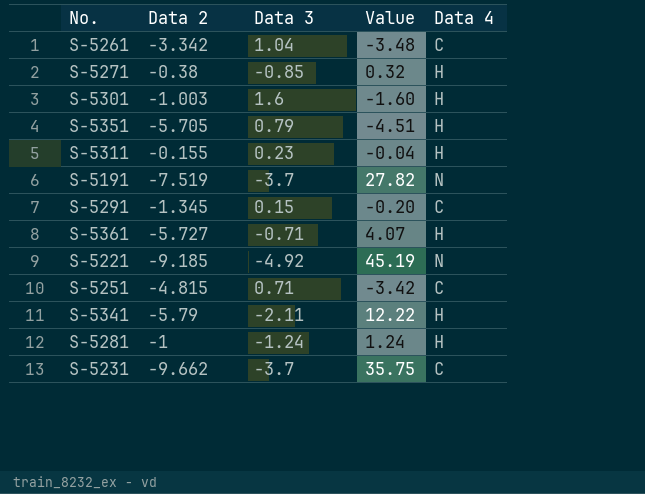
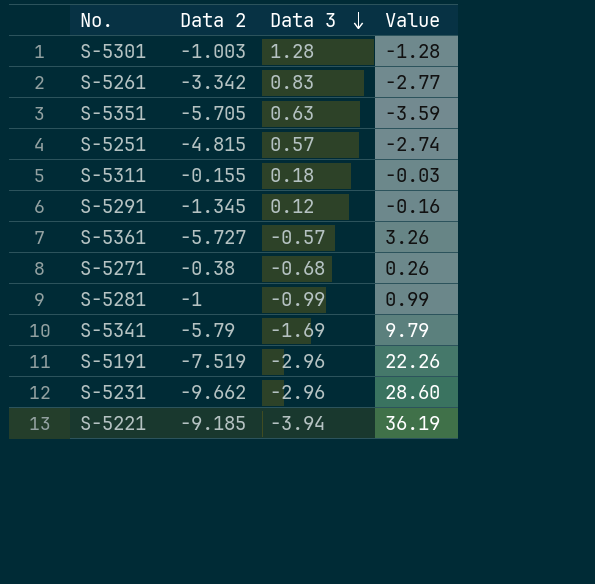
row order: none -> Data 3 descending
column Data 4 | position: 5 -> none
S-5301 | Data 3: 1.6 -> 1.28
S-5301 | Value: -1.60 -> -1.28
S-5261 | Data 3: 1.04 -> 0.83
S-5261 | Value: -3.48 -> -2.77
S-5351 | Data 3: 0.79 -> 0.63
S-5351 | Value: -4.51 -> -3.59
S-5251 | Data 3: 0.71 -> 0.57
S-5251 | Value: -3.42 -> -2.74
S-5311 | Data 3: 0.23 -> 0.18
S-5311 | Value: -0.04 -> -0.03
S-5291 | Data 3: 0.15 -> 0.12
S-5291 | Value: -0.20 -> -0.16
S-5361 | Data 3: -0.71 -> -0.57
S-5361 | Value: 4.07 -> 3.26
S-5271 | Data 3: -0.85 -> -0.68
S-5271 | Value: 0.32 -> 0.26
S-5281 | Data 3: -1.24 -> -0.99
S-5281 | Value: 1.24 -> 0.99
S-5341 | Data 3: -2.11 -> -1.69
S-5341 | Value: 12.22 -> 9.79
S-5191 | Data 3: -3.7 -> -2.96
S-5191 | Value: 27.82 -> 22.26
S-5231 | Data 3: -3.7 -> -2.96
S-5231 | Value: 35.75 -> 28.60
S-5221 | Data 3: -4.92 -> -3.94
S-5221 | Value: 45.19 -> 36.19

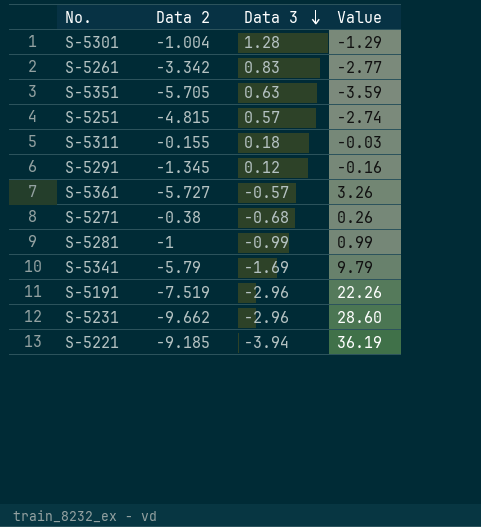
S-5301 | Data 2: -1.003 -> -1.004
S-5301 | Value: -1.28 -> -1.29

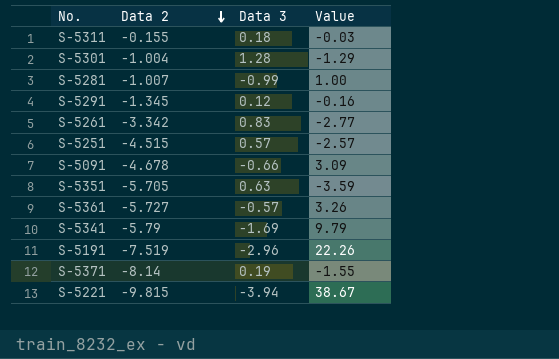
row order: Data 3 descending -> Data 2 descending
row S-5271: -0.38 | -0.68 | 0.26 -> none
row S-5231: -9.662 | -2.96 | 28.60 -> none
S-5281 | Data 2: -1 -> -1.007
S-5281 | Value: 0.99 -> 1.00
S-5251 | Data 2: -4.815 -> -4.515
S-5251 | Value: -2.74 -> -2.57
row S-5091: none -> -4.678 | -0.66 | 3.09
row S-5371: none -> -8.14 | 0.19 | -1.55
S-5221 | Data 2: -9.185 -> -9.815
S-5221 | Value: 36.19 -> 38.67

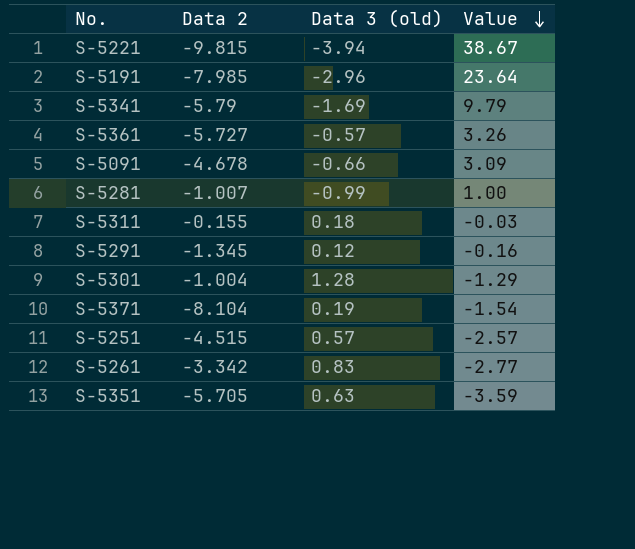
row order: Data 2 descending -> Value descending
column name: Data 3 -> Data 3 (old)
S-5191 | Data 2: -7.519 -> -7.985
S-5191 | Value: 22.26 -> 23.64
S-5371 | Data 2: -8.14 -> -8.104
S-5371 | Value: -1.55 -> -1.54

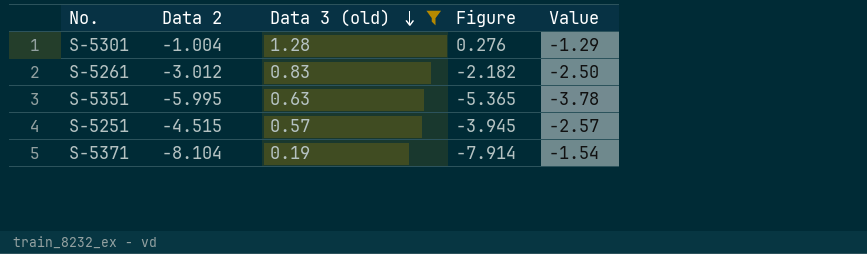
filter: none -> Data 3 (old) >= 0.19
row order: Value descending -> Data 3 (old) descending
column Figure | formula: none -> [Data 2] + [Data 3 (old)]
S-5261 | Data 2: -3.342 -> -3.012
S-5261 | Value: -2.77 -> -2.50
S-5351 | Data 2: -5.705 -> -5.995
S-5351 | Value: -3.59 -> -3.78

